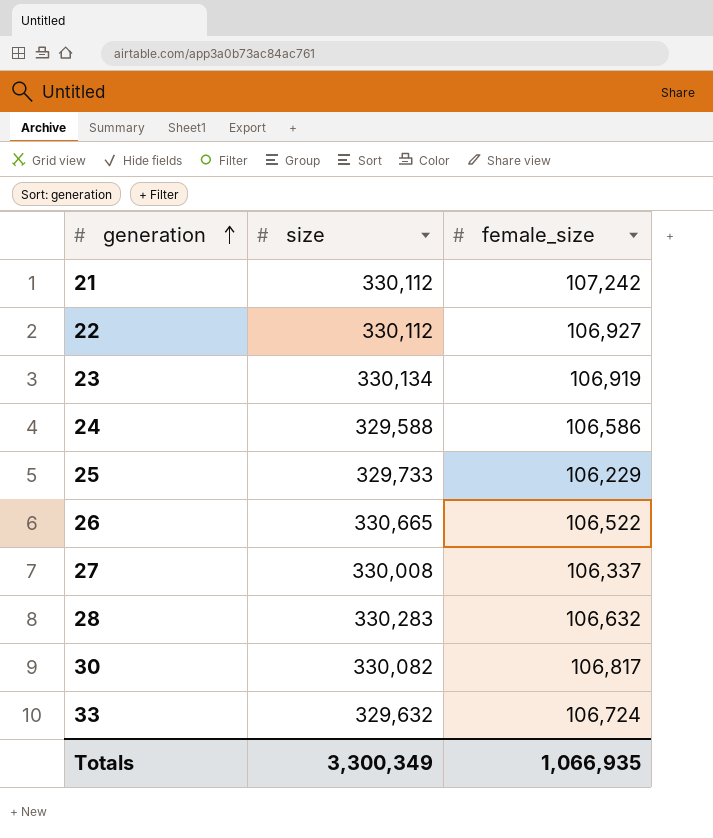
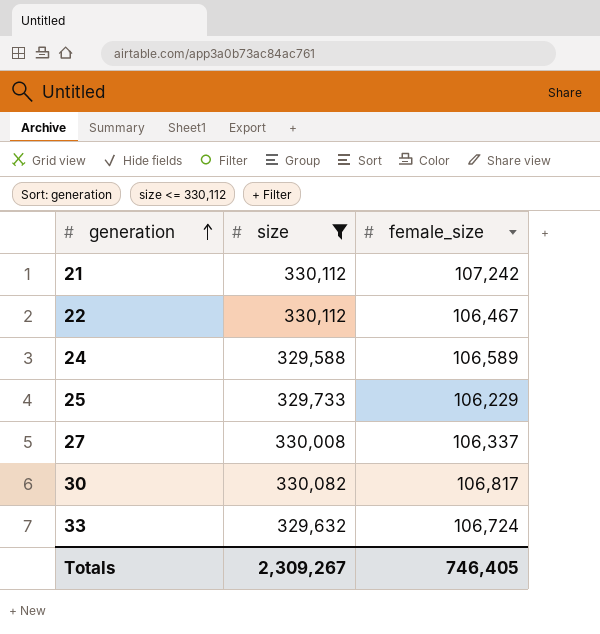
filter: none -> size <= 330,112
22 | female_size: 106,927 -> 106,467
24 | female_size: 106,586 -> 106,589
Totals | size: 3,300,349 -> 2,309,267
Totals | female_size: 1,066,935 -> 746,405

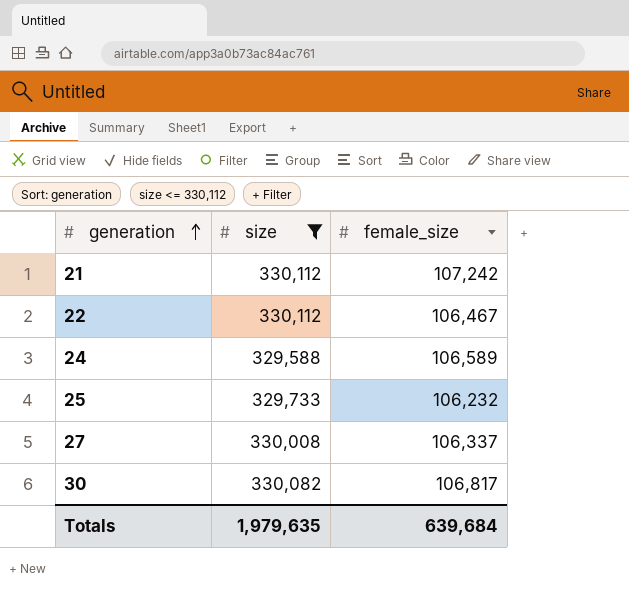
row 33: 329,632 | 106,724 -> none
25 | female_size: 106,229 -> 106,232
Totals | size: 2,309,267 -> 1,979,635
Totals | female_size: 746,405 -> 639,684

